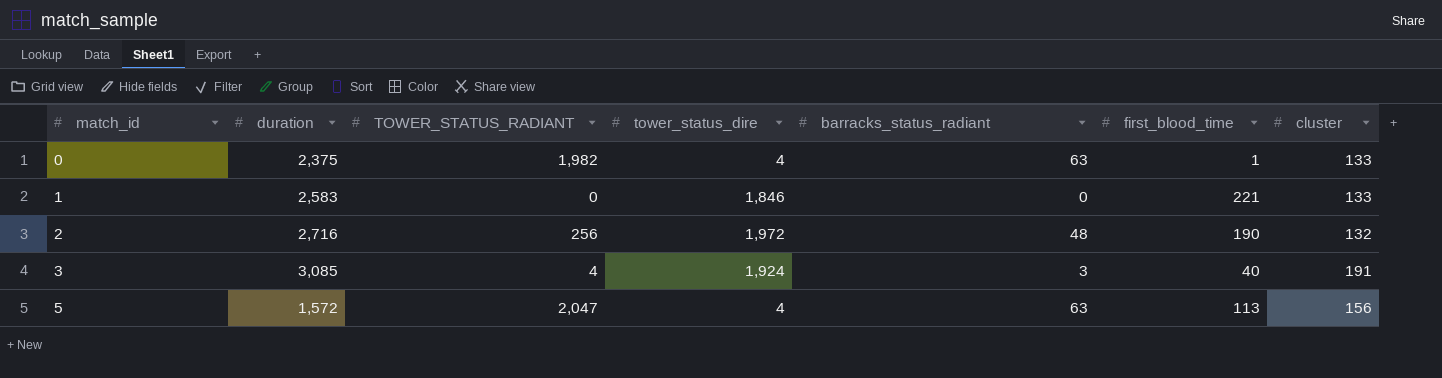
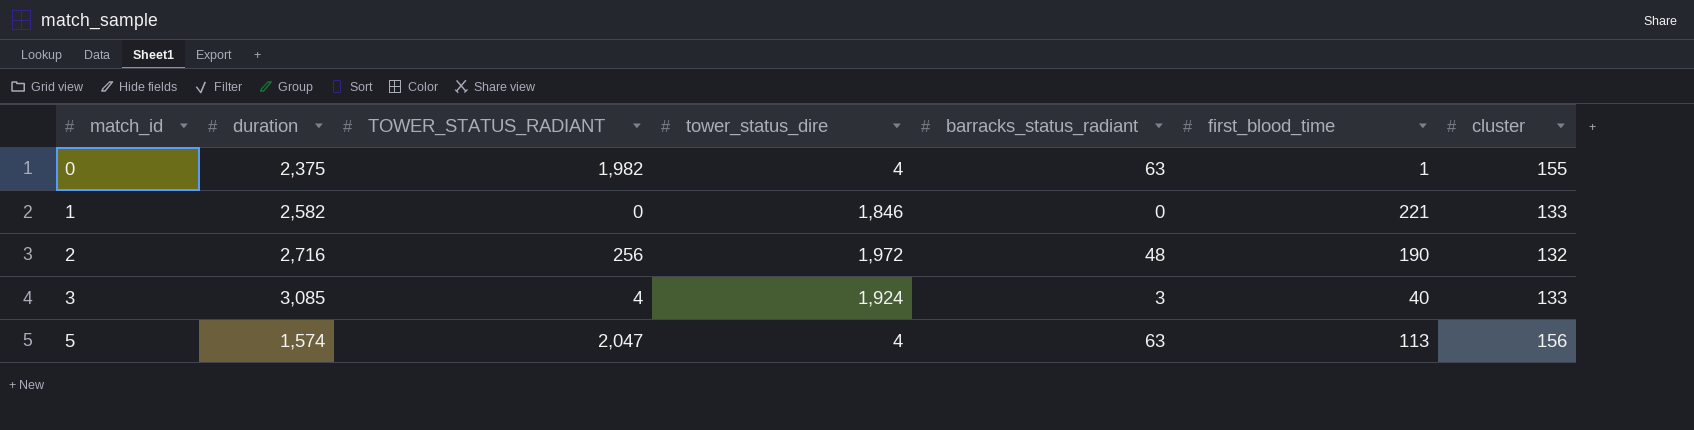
0 | cluster: 133 -> 155
1 | duration: 2,583 -> 2,582
3 | cluster: 191 -> 133
5 | duration: 1,572 -> 1,574

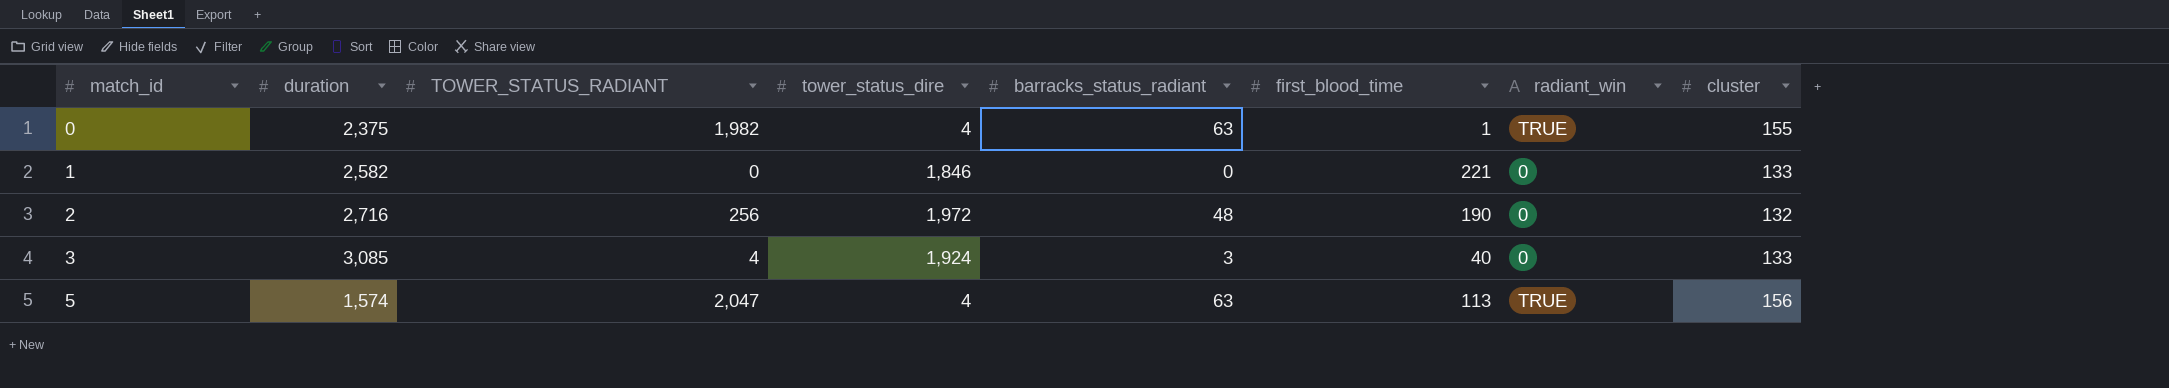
column radiant_win | position: none -> 7

